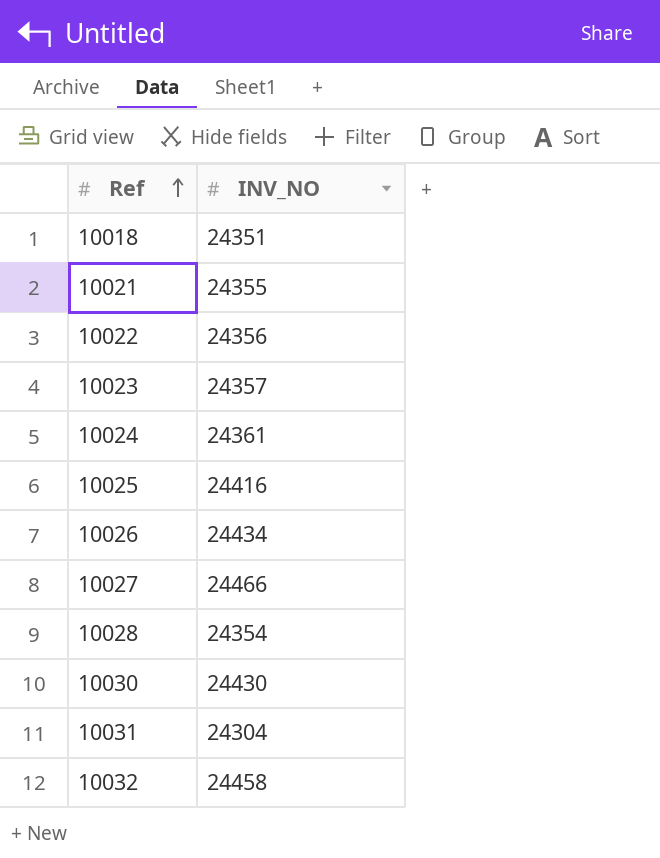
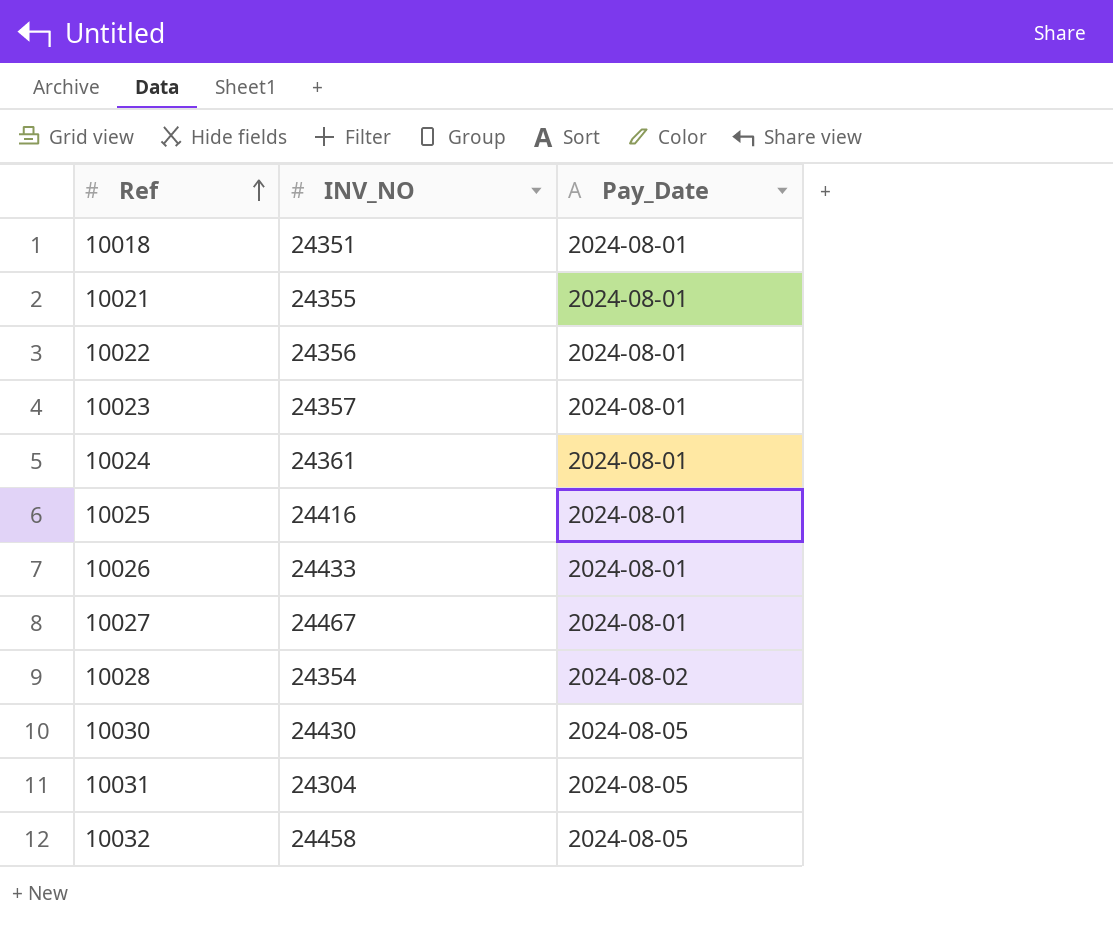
column Pay_Date | position: none -> 3
10026 | INV_NO: 24434 -> 24433
10027 | INV_NO: 24466 -> 24467

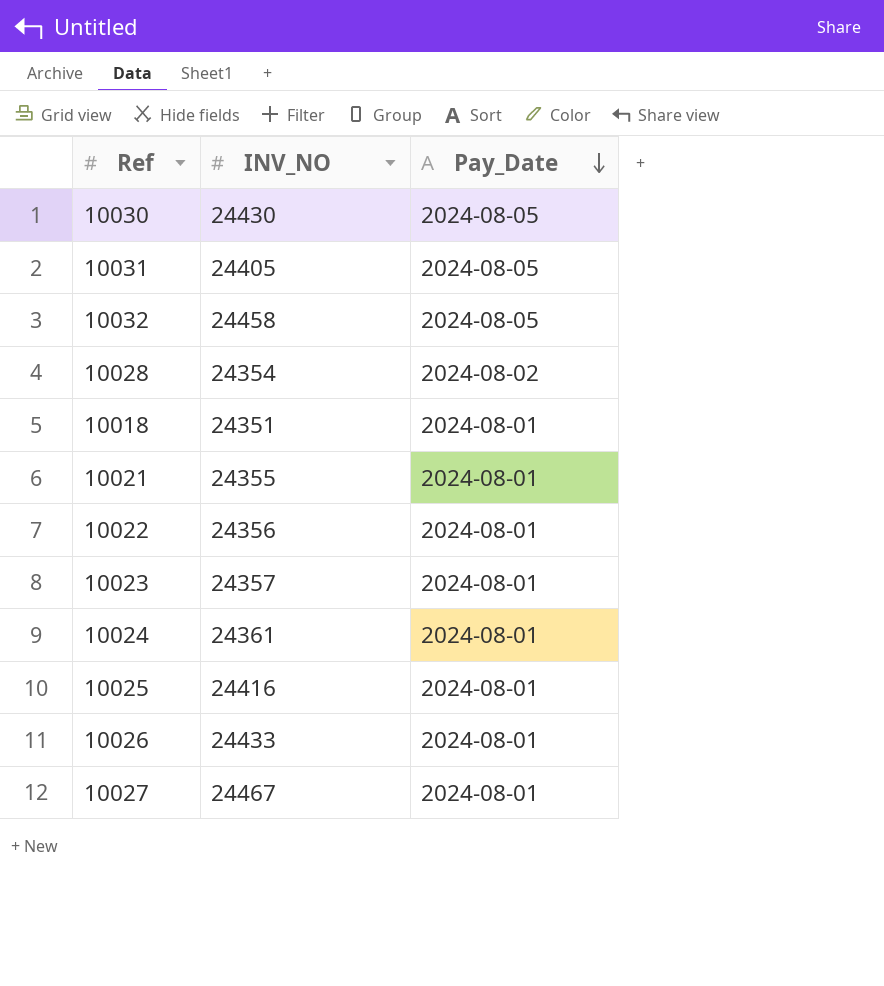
row order: Ref ascending -> Pay_Date descending
10031 | INV_NO: 24304 -> 24405

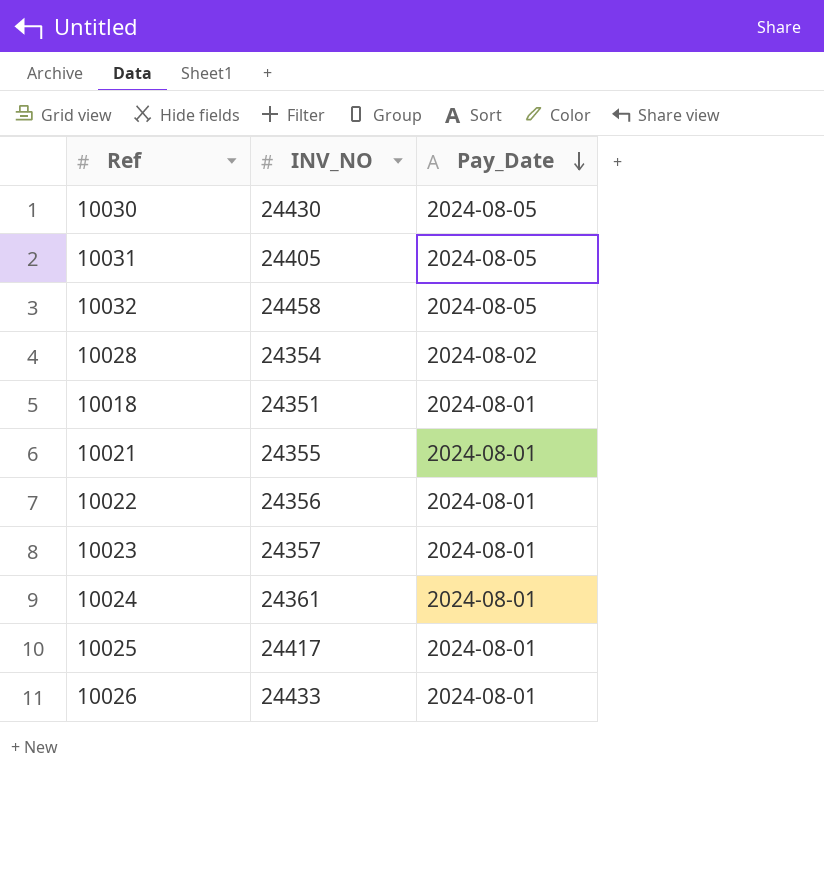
row 10027: 24467 | 2024-08-01 -> none
10025 | INV_NO: 24416 -> 24417

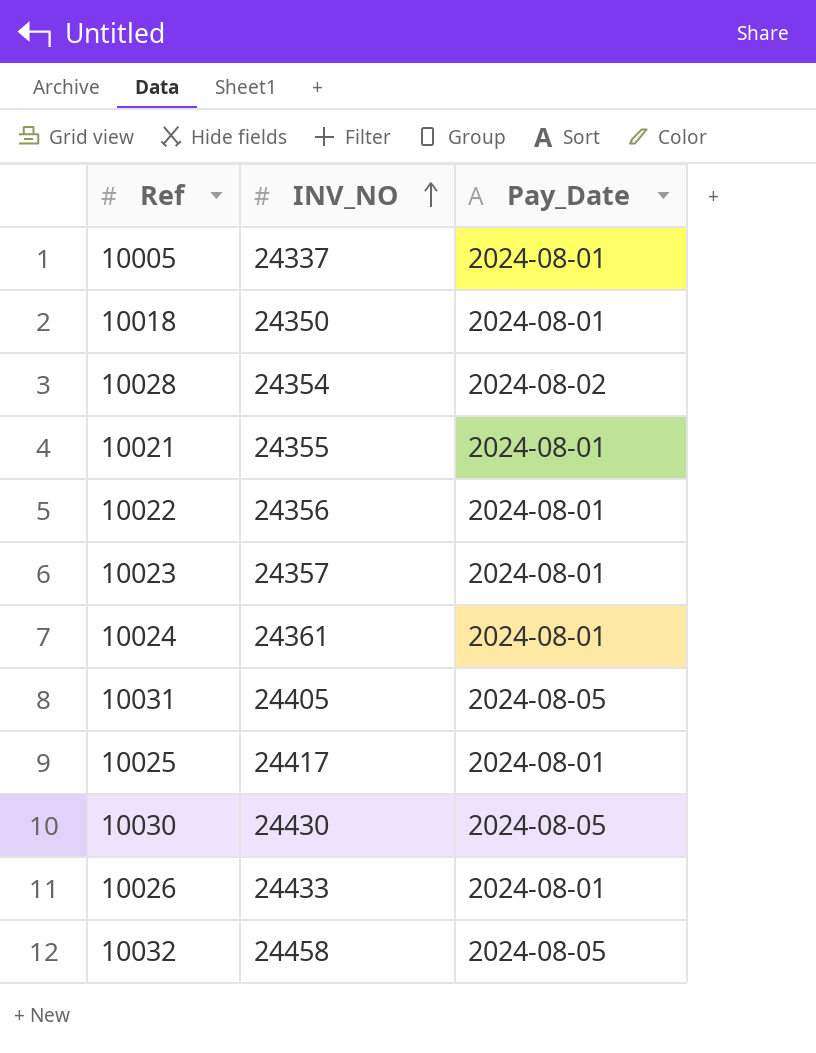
row order: Pay_Date descending -> INV_NO ascending
row 10005: none -> 24337 | 2024-08-01
10018 | INV_NO: 24351 -> 24350

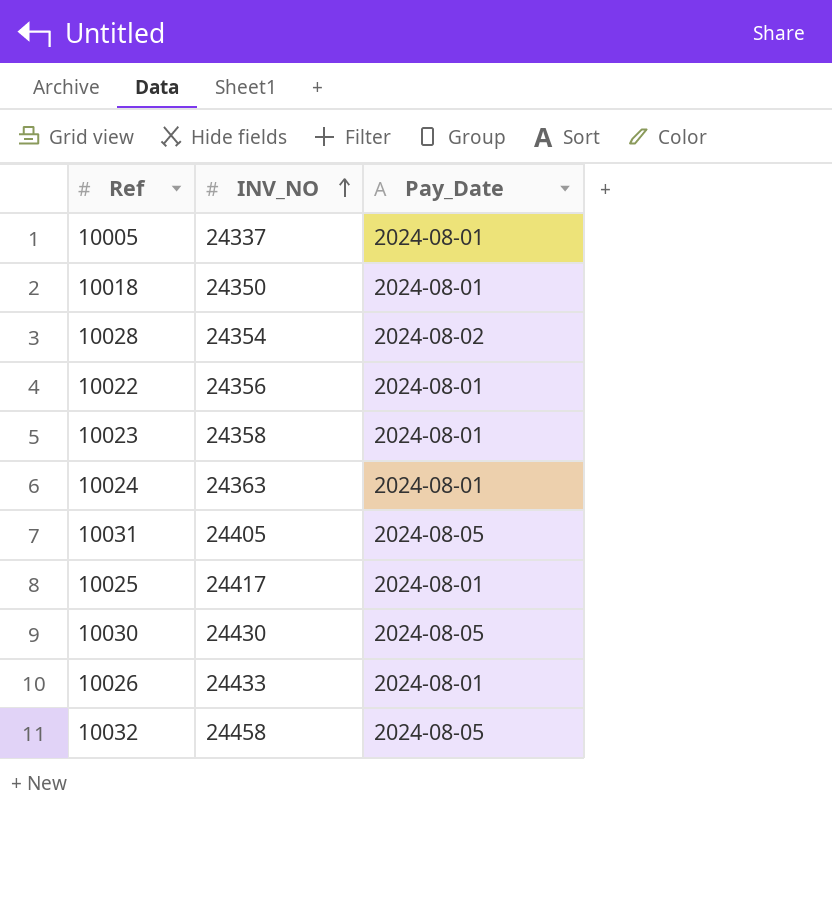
row 10021: 24355 | 2024-08-01 -> none
10023 | INV_NO: 24357 -> 24358
10024 | INV_NO: 24361 -> 24363

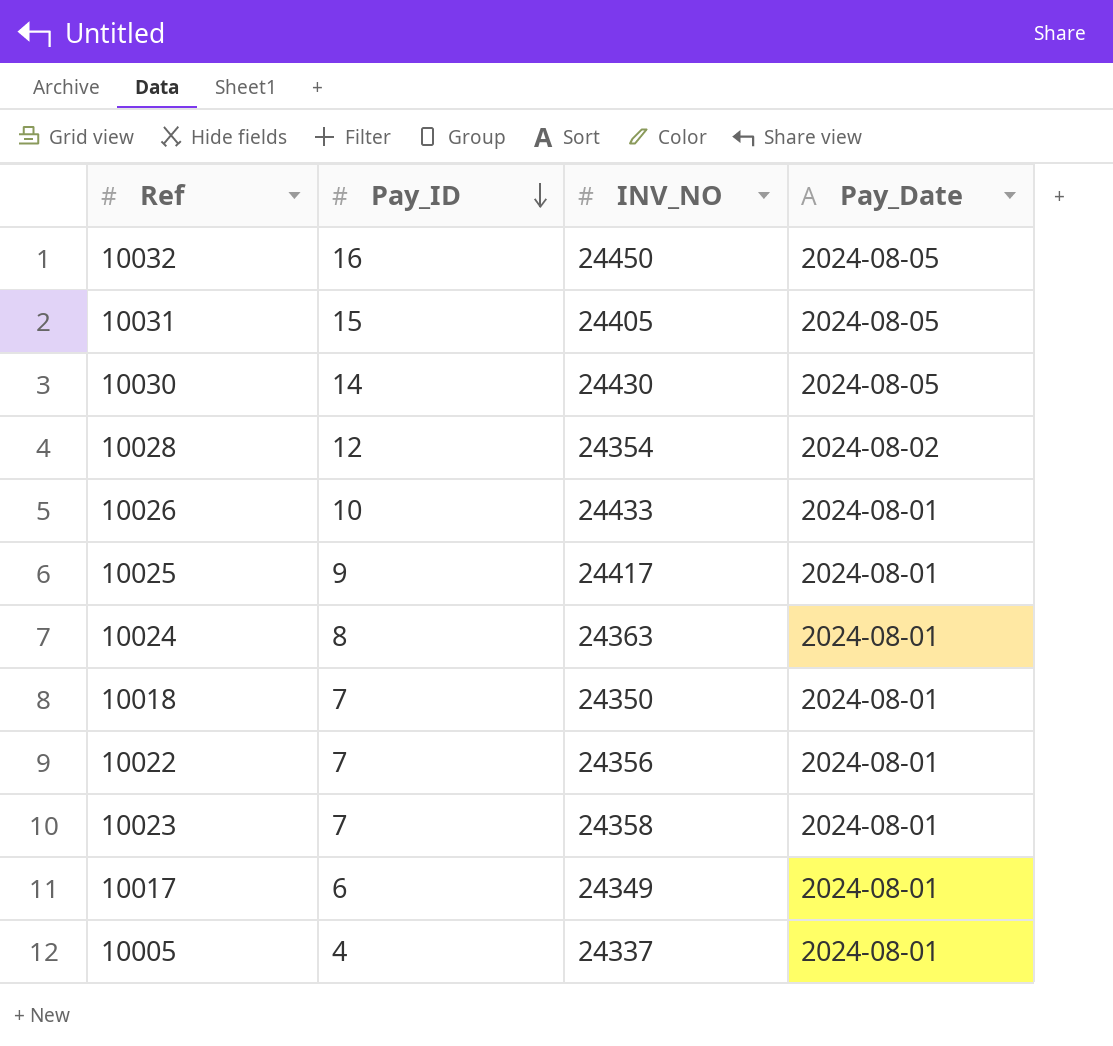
row order: INV_NO ascending -> Pay_ID descending
column Pay_ID | position: none -> 2
10032 | INV_NO: 24458 -> 24450
row 10017: none -> 6 | 24349 | 2024-08-01

